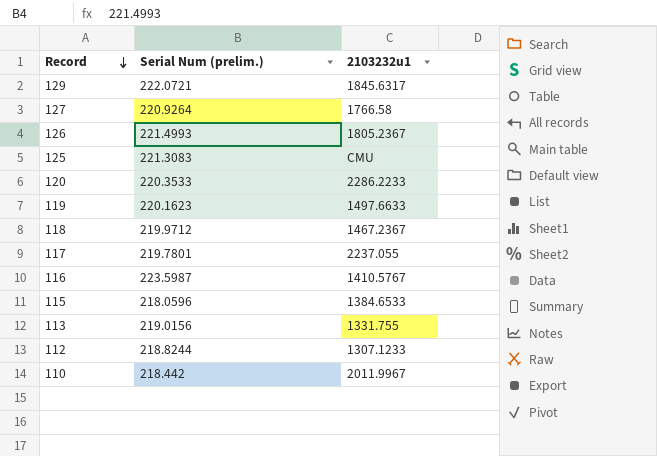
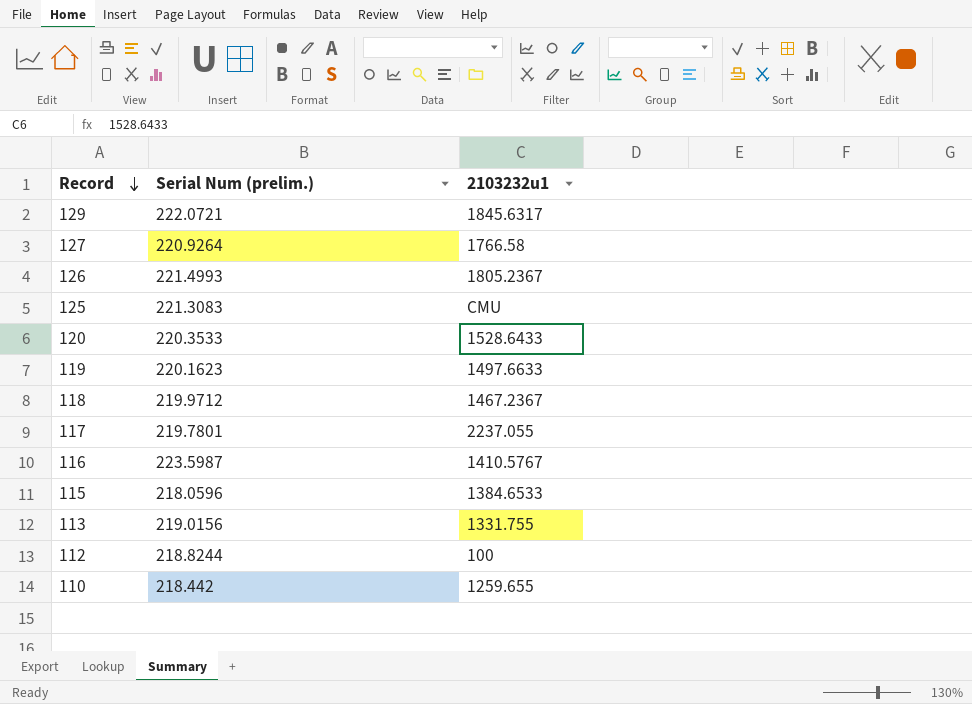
120 | 2103232u1: 2286.2233 -> 1528.6433
112 | 2103232u1: 1307.1233 -> 100
110 | 2103232u1: 2011.9967 -> 1259.655

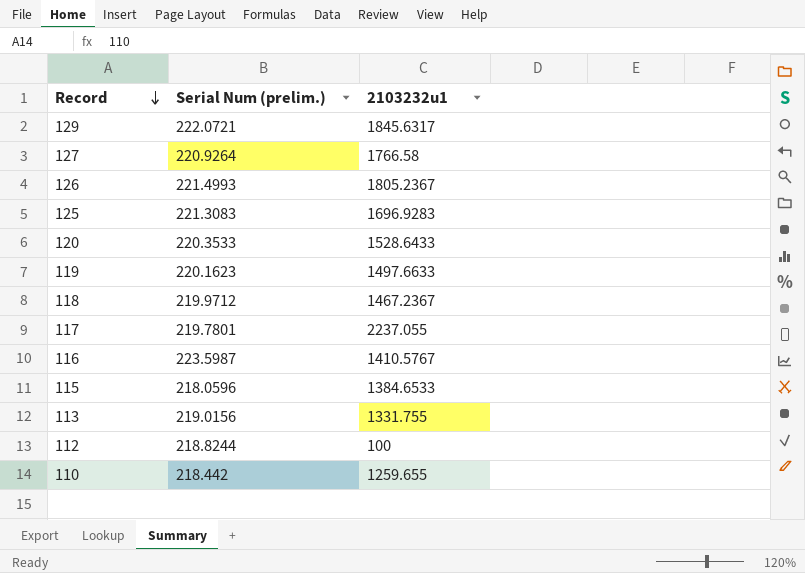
125 | 2103232u1: CMU -> 1696.9283

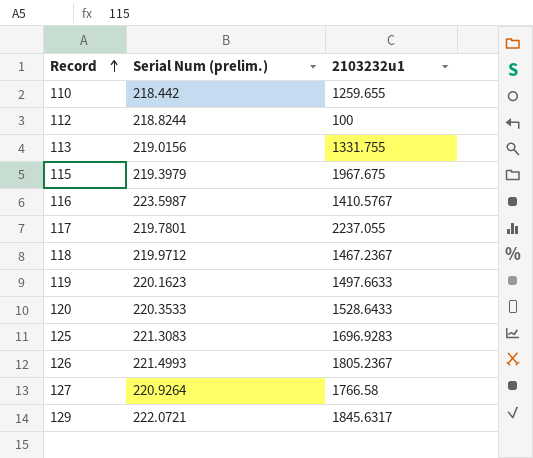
row order: Record descending -> Record ascending
115 | Serial Num (prelim.): 218.0596 -> 219.3979
115 | 2103232u1: 1384.6533 -> 1967.675

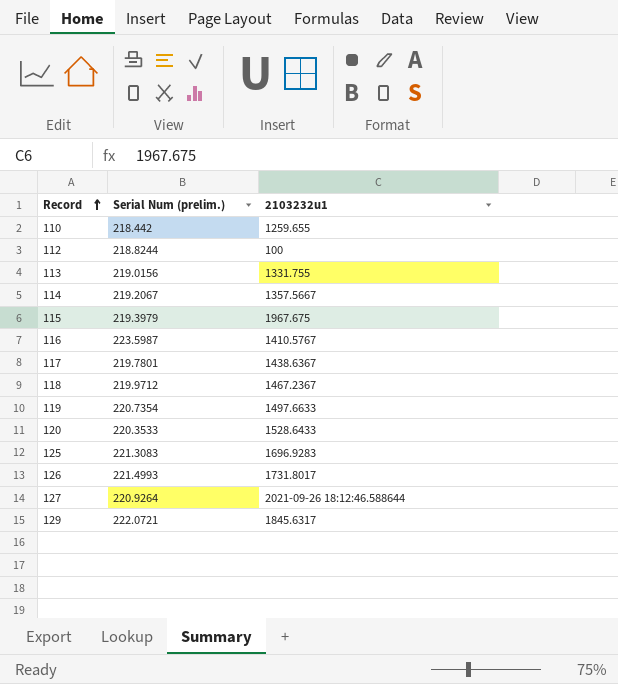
row 114: none -> 219.2067 | 1357.5667
117 | 2103232u1: 2237.055 -> 1438.6367
119 | Serial Num (prelim.): 220.1623 -> 220.7354
126 | 2103232u1: 1805.2367 -> 1731.8017
127 | 2103232u1: 1766.58 -> 2021-09-26 18:12:46.588644

